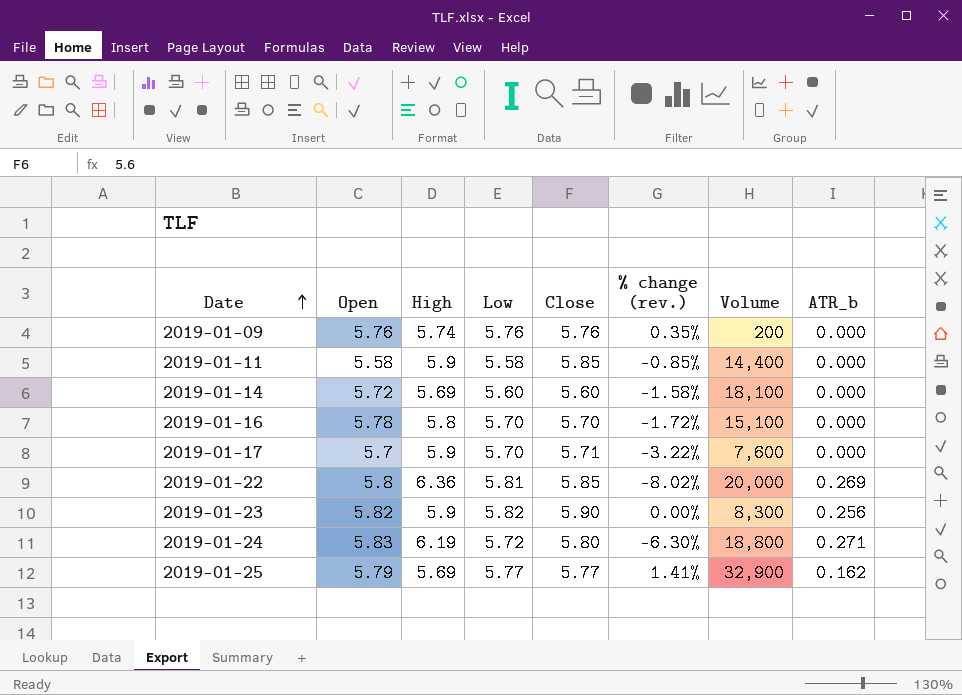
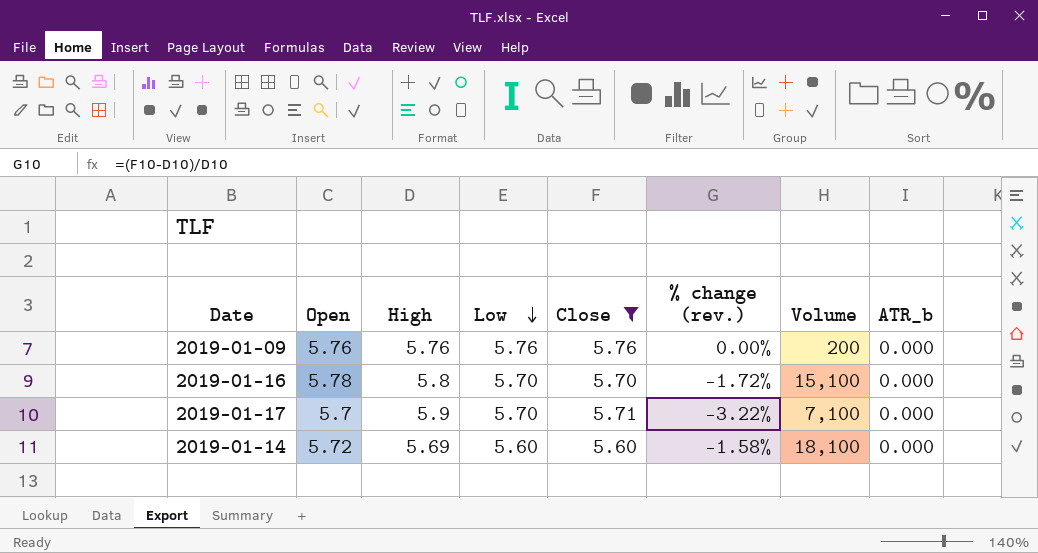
filter: none -> Close <= 5.76
row order: Date ascending -> Low descending
2019-01-09 | High: 5.74 -> 5.76
2019-01-09 | % change (rev.): 0.35% -> 0.00%
2019-01-17 | Volume: 7,600 -> 7,100

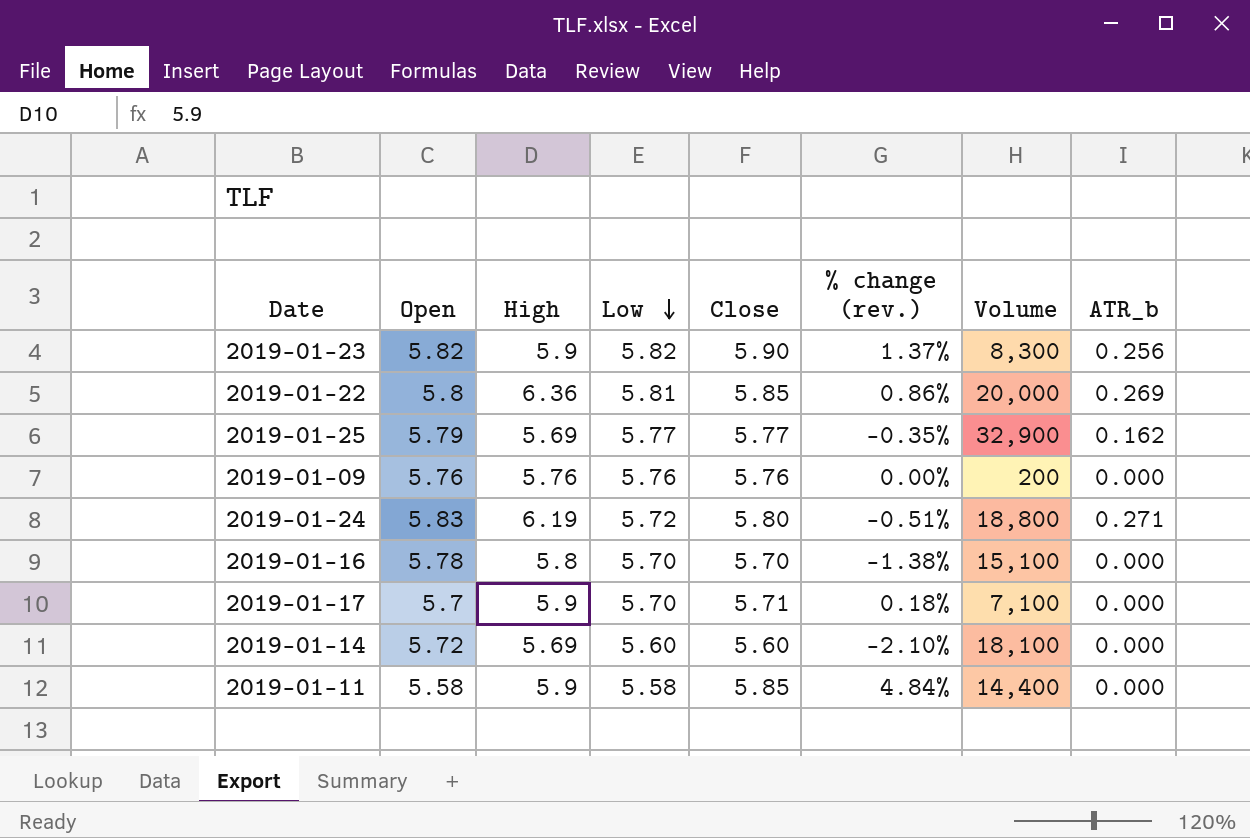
filter: Close <= 5.76 -> none
column % change (rev.) | formula: ([Close] - [High]) / [High] -> ([Close] - [Open]) / [Open]

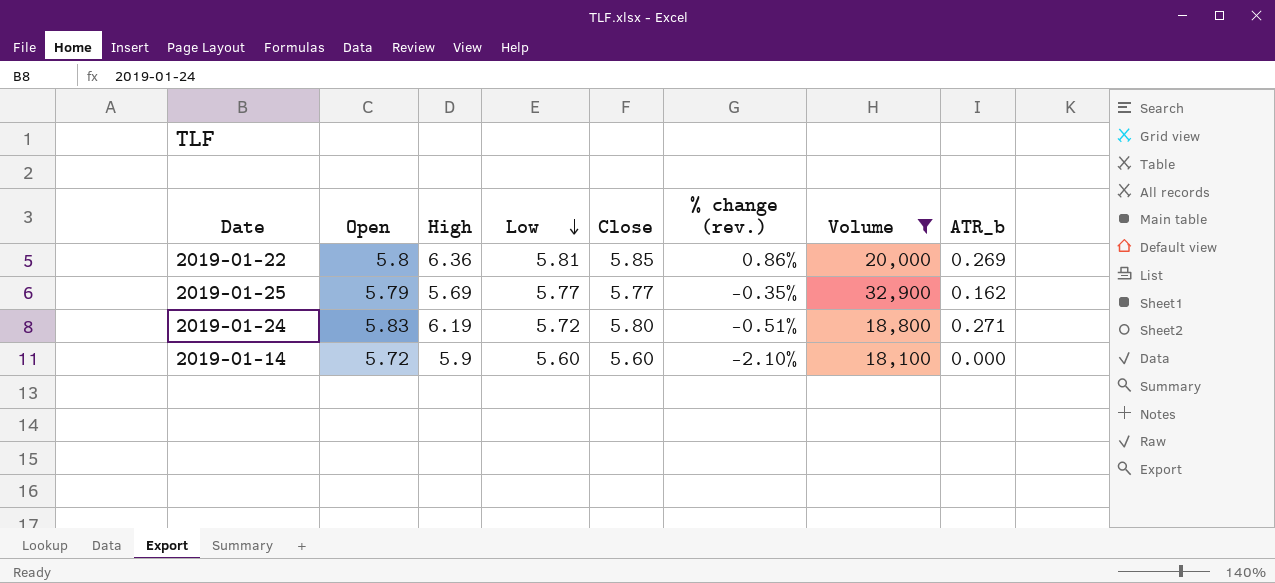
filter: none -> Volume >= 18,100
2019-01-14 | High: 5.69 -> 5.9

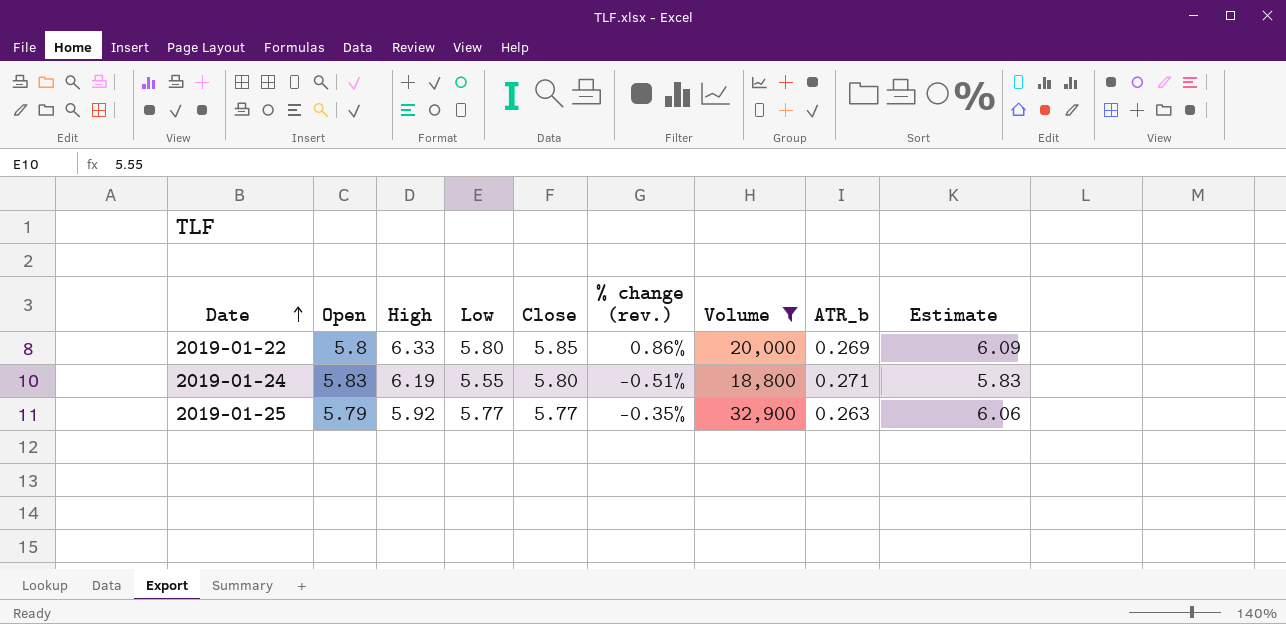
row order: Low descending -> Date ascending
column Estimate | formula: none -> [Low] * 1.05
row 2019-01-14: 5.72 | 5.9 | 5.60 | 5.60 | -2.10% | 18,100 | 0.000 -> none
2019-01-22 | High: 6.36 -> 6.33
2019-01-22 | Low: 5.81 -> 5.80
2019-01-24 | Low: 5.72 -> 5.55
2019-01-25 | High: 5.69 -> 5.92
2019-01-25 | ATR_b: 0.162 -> 0.263

